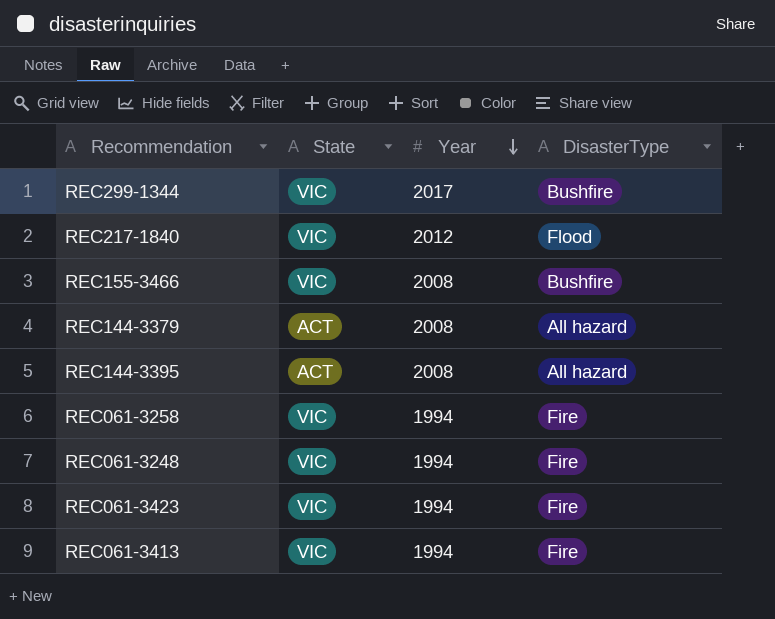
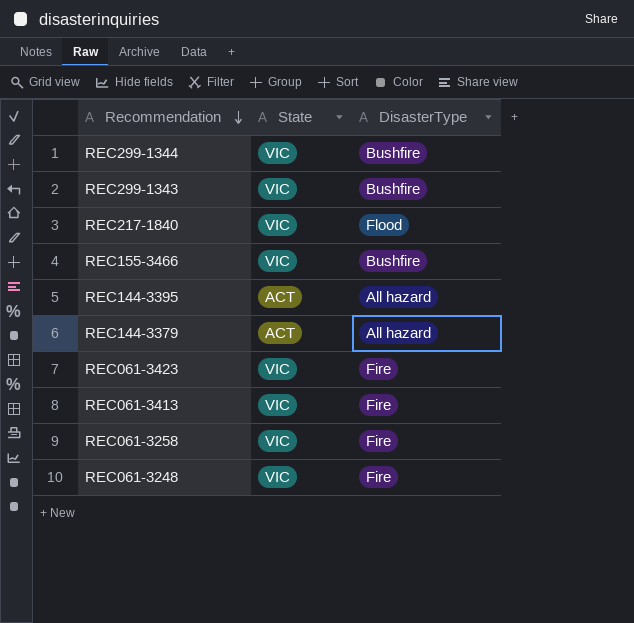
row order: Year descending -> Recommendation descending
column Year | position: 3 -> none
row REC299-1343: none -> VIC | Bushfire

